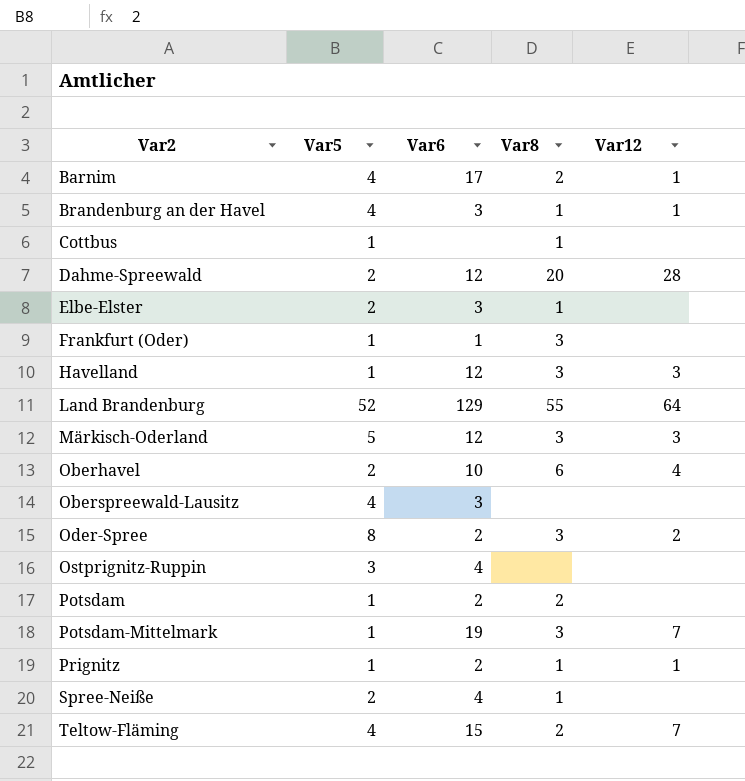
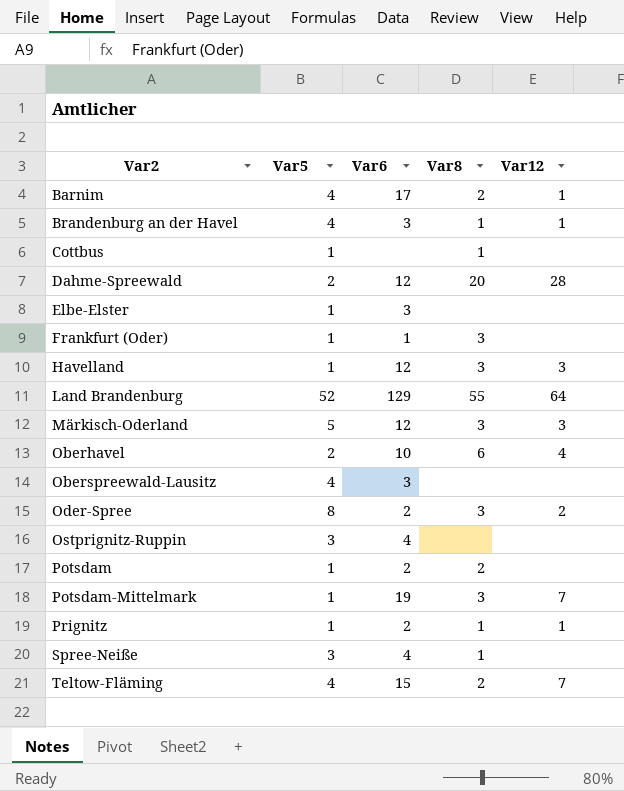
Elbe-Elster | Var5: 2 -> 1
Elbe-Elster | Var8: 1 -> none
Spree-Neiße | Var5: 2 -> 3

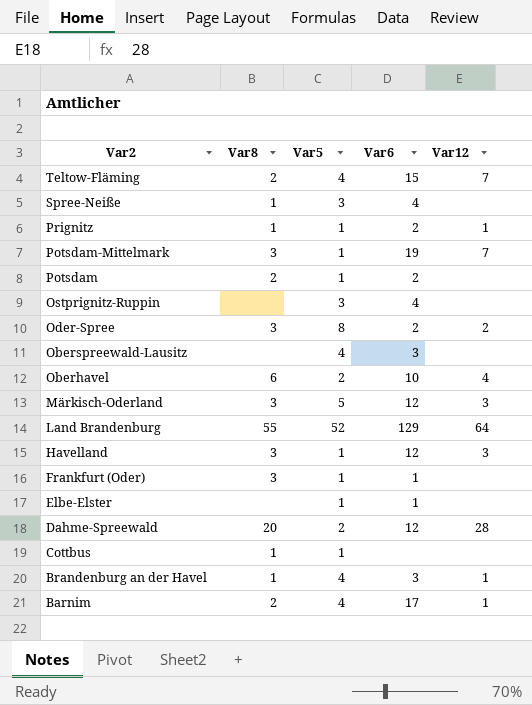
row order: Var2 ascending -> Var2 descending
column Var8 | position: 4 -> 2
Elbe-Elster | Var6: 3 -> 1

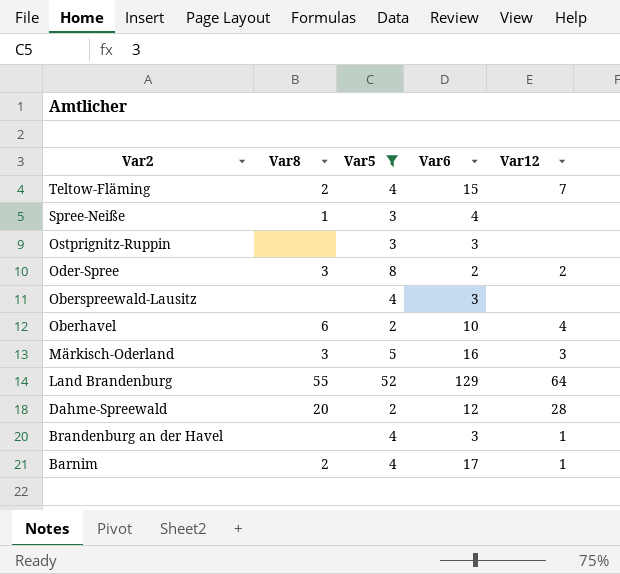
filter: none -> Var5 != 1
Ostprignitz-Ruppin | Var6: 4 -> 3
Märkisch-Oderland | Var6: 12 -> 16
Brandenburg an der Havel | Var8: 1 -> none

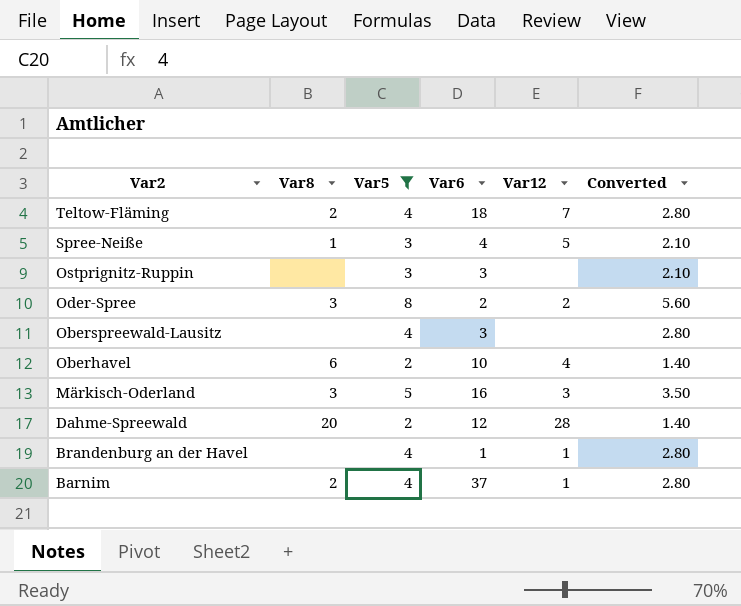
column Converted | formula: none -> [Var5] * 0.7
row Land Brandenburg: 55 | 52 | 129 | 64 -> none
Teltow-Fläming | Var6: 15 -> 18
Spree-Neiße | Var12: none -> 5
Brandenburg an der Havel | Var6: 3 -> 1
Barnim | Var6: 17 -> 37

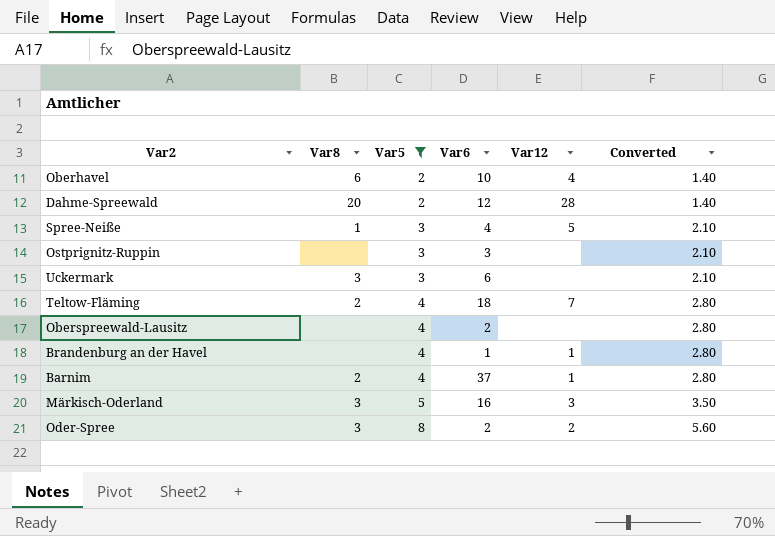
row order: Var2 descending -> Var5 ascending
row Uckermark: none -> 3 | 3 | 6 | none | 2.10
Oberspreewald-Lausitz | Var6: 3 -> 2

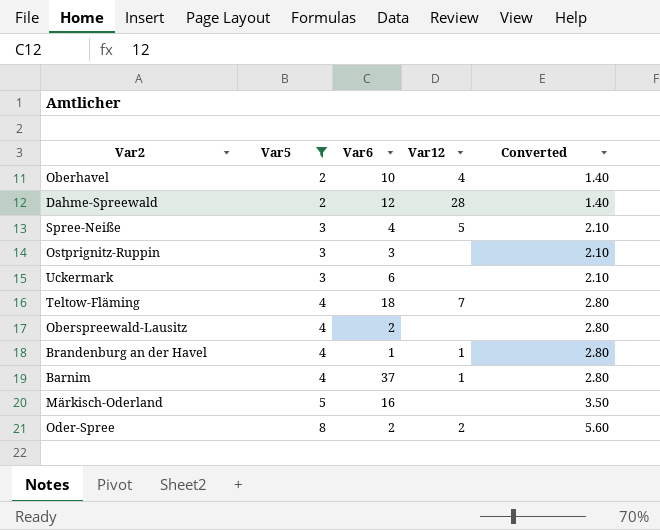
column Var8 | position: 2 -> none
Märkisch-Oderland | Var12: 3 -> none

